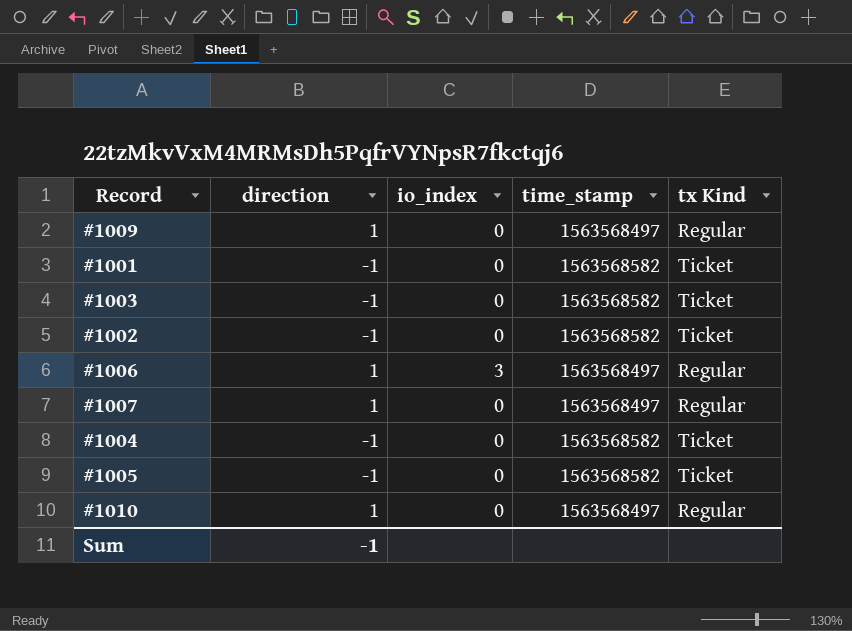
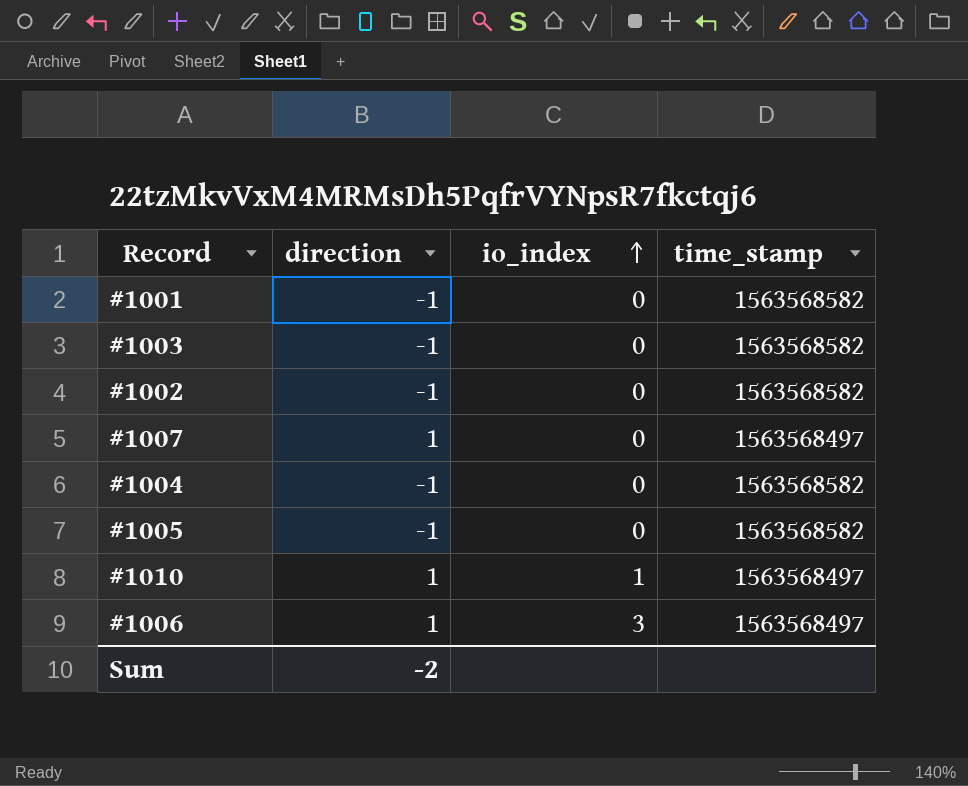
row order: none -> io_index ascending
column tx Kind | position: 5 -> none
row #1009: 1 | 0 | 1563568497 | Regular -> none
#1010 | io_index: 0 -> 1
Sum | direction: -1 -> -2

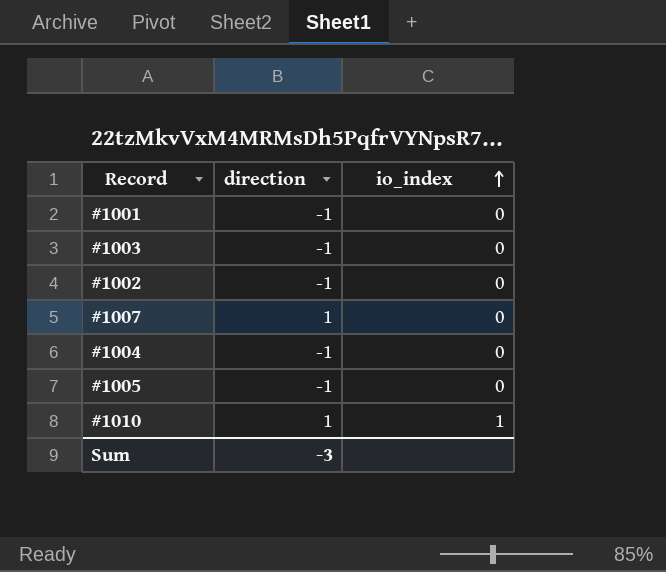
column time_stamp | position: 4 -> none
row #1006: 1 | 3 | 1563568497 -> none
Sum | direction: -2 -> -3

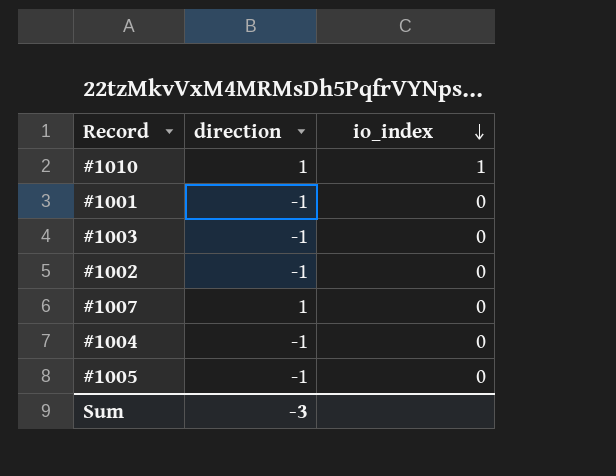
row order: io_index ascending -> io_index descending

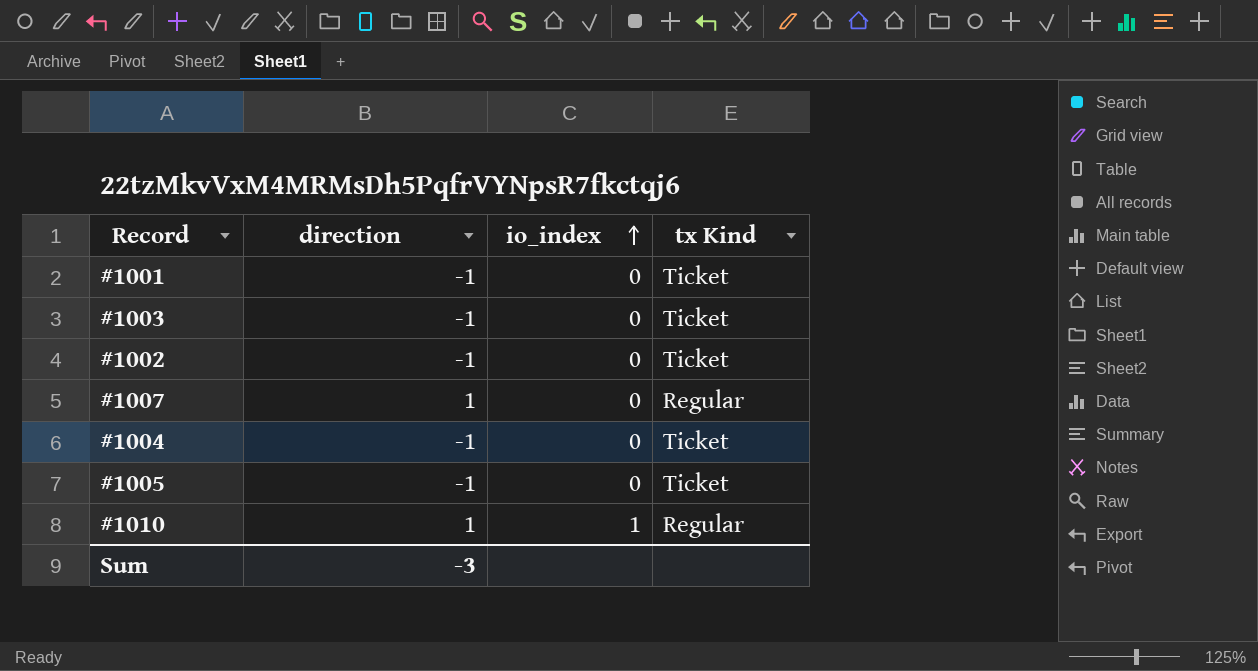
row order: io_index descending -> io_index ascending
column tx Kind | position: none -> 4

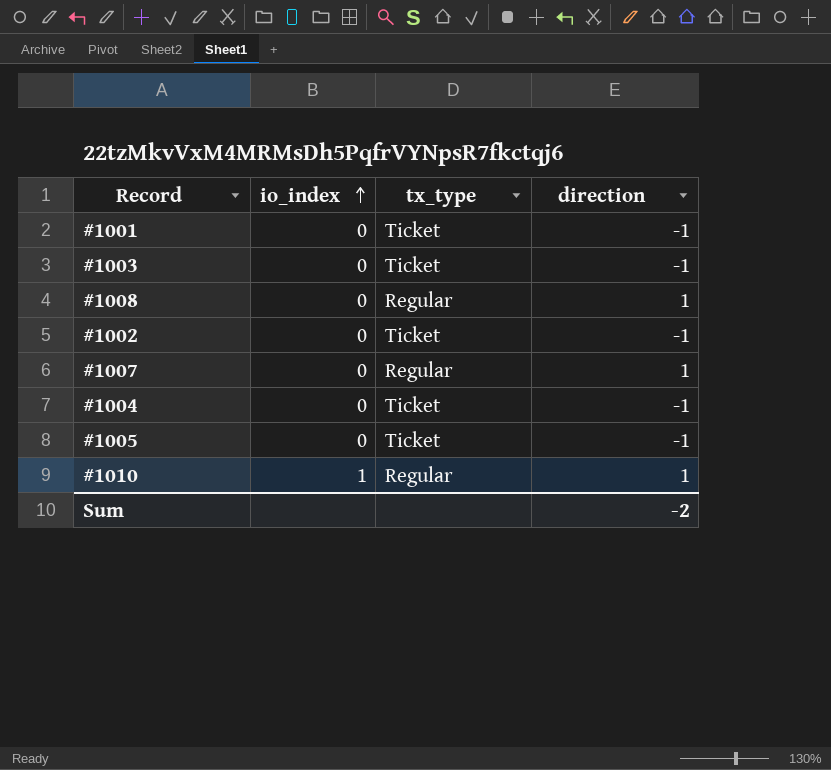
column name: tx Kind -> tx_type
column direction | position: 2 -> 4
row #1008: none -> 0 | Regular | 1
Sum | direction: -3 -> -2

